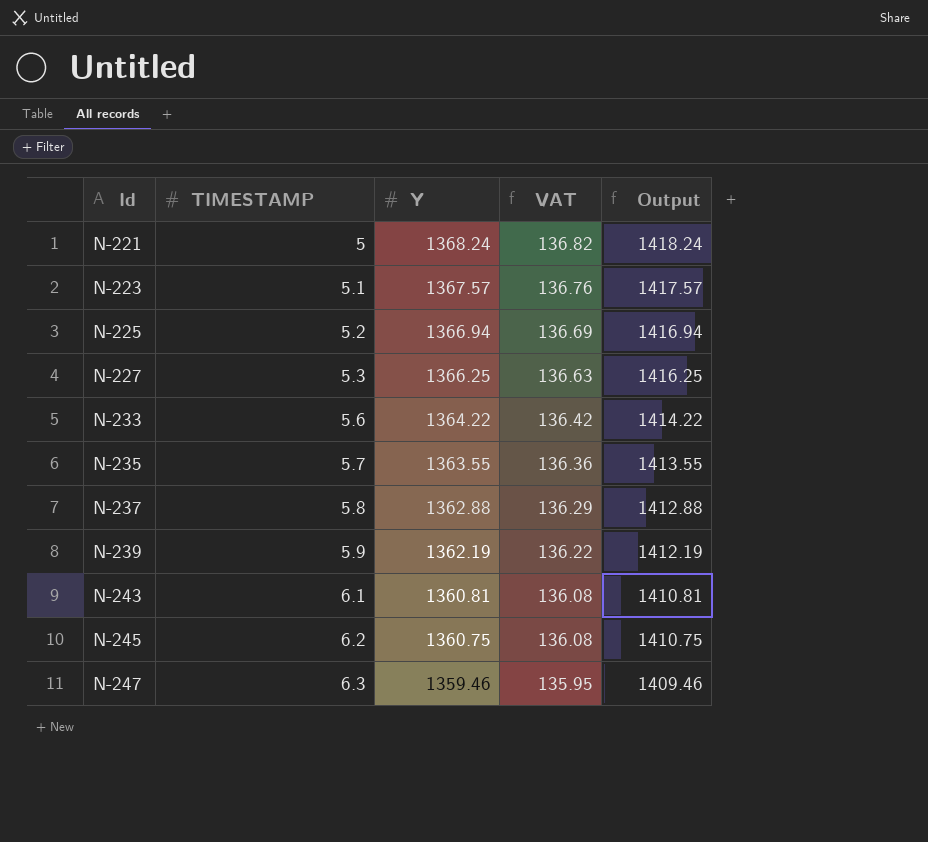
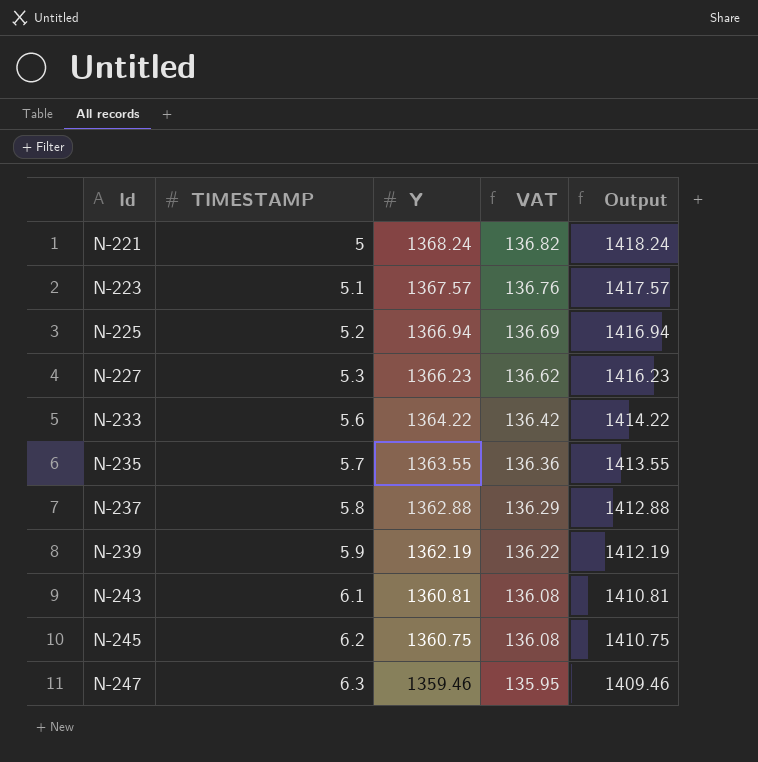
N-227 | Y: 1366.25 -> 1366.23
N-227 | VAT: 136.63 -> 136.62
N-227 | Output: 1416.25 -> 1416.23

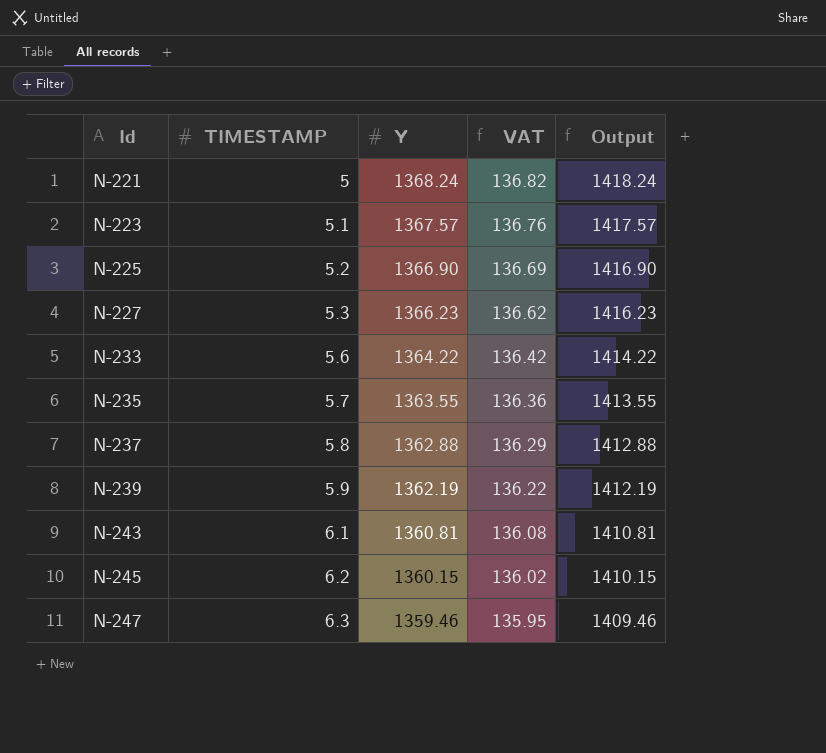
N-225 | Y: 1366.94 -> 1366.90
N-225 | Output: 1416.94 -> 1416.90
N-245 | Y: 1360.75 -> 1360.15
N-245 | VAT: 136.08 -> 136.02
N-245 | Output: 1410.75 -> 1410.15

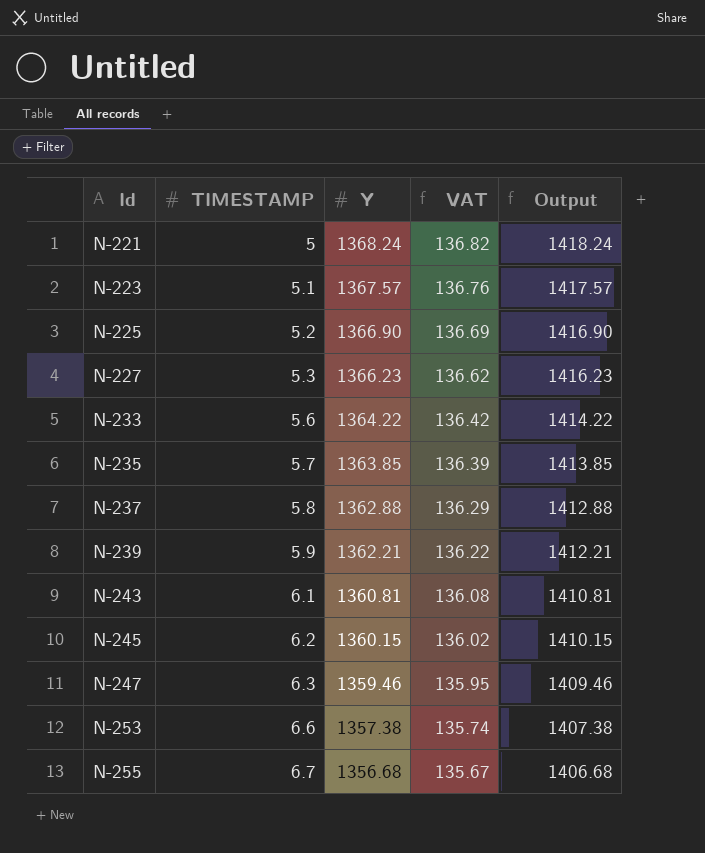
N-235 | Y: 1363.55 -> 1363.85
N-235 | VAT: 136.36 -> 136.39
N-235 | Output: 1413.55 -> 1413.85
N-239 | Y: 1362.19 -> 1362.21
N-239 | Output: 1412.19 -> 1412.21
row N-253: none -> 6.6 | 1357.38 | 135.74 | 1407.38
row N-255: none -> 6.7 | 1356.68 | 135.67 | 1406.68

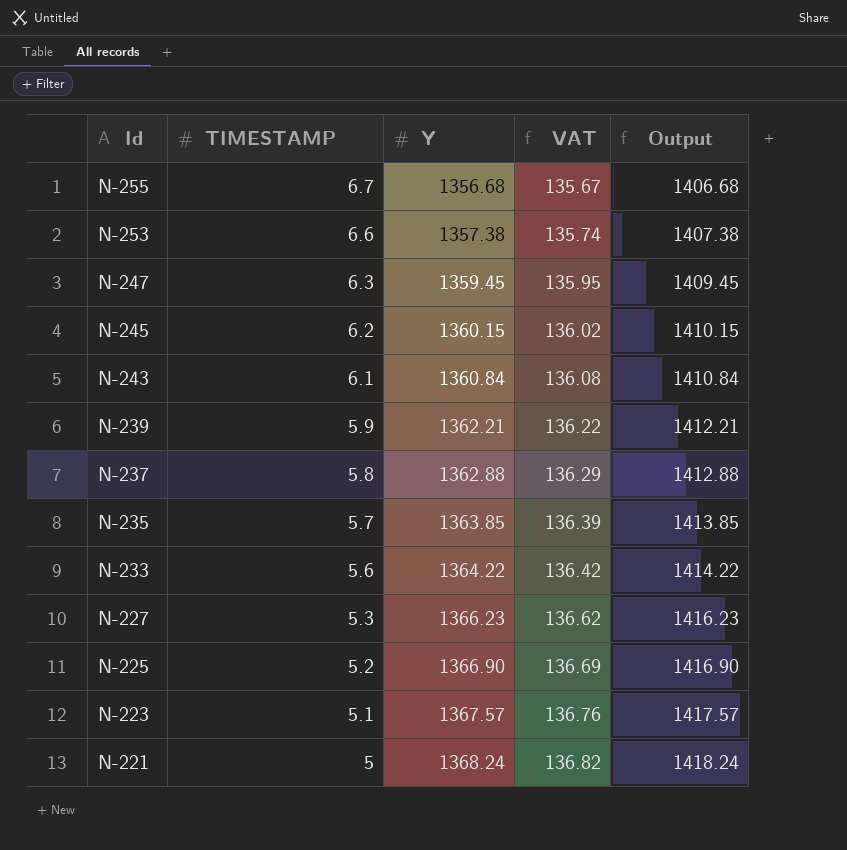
row order: Id ascending -> Id descending
N-247 | Y: 1359.46 -> 1359.45
N-247 | Output: 1409.46 -> 1409.45
N-243 | Y: 1360.81 -> 1360.84
N-243 | Output: 1410.81 -> 1410.84

